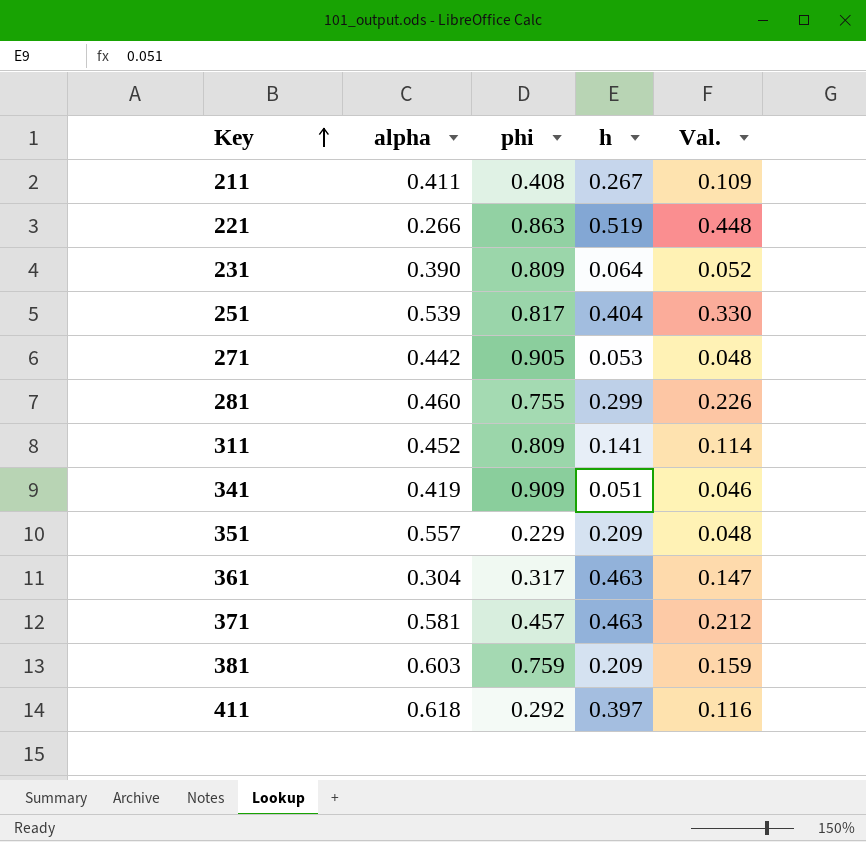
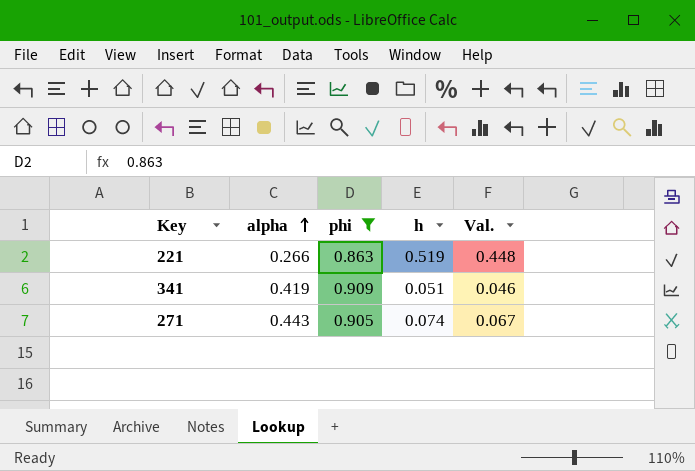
filter: none -> phi >= 0.863
row order: Key ascending -> alpha ascending
271 | alpha: 0.442 -> 0.443
271 | h: 0.053 -> 0.074
271 | Val.: 0.048 -> 0.067

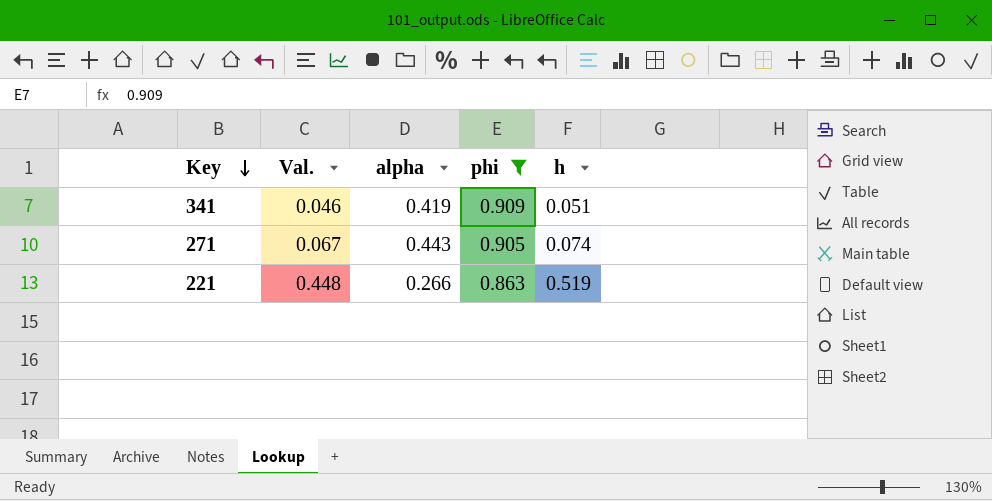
row order: alpha ascending -> Key descending
column Val. | position: 5 -> 2

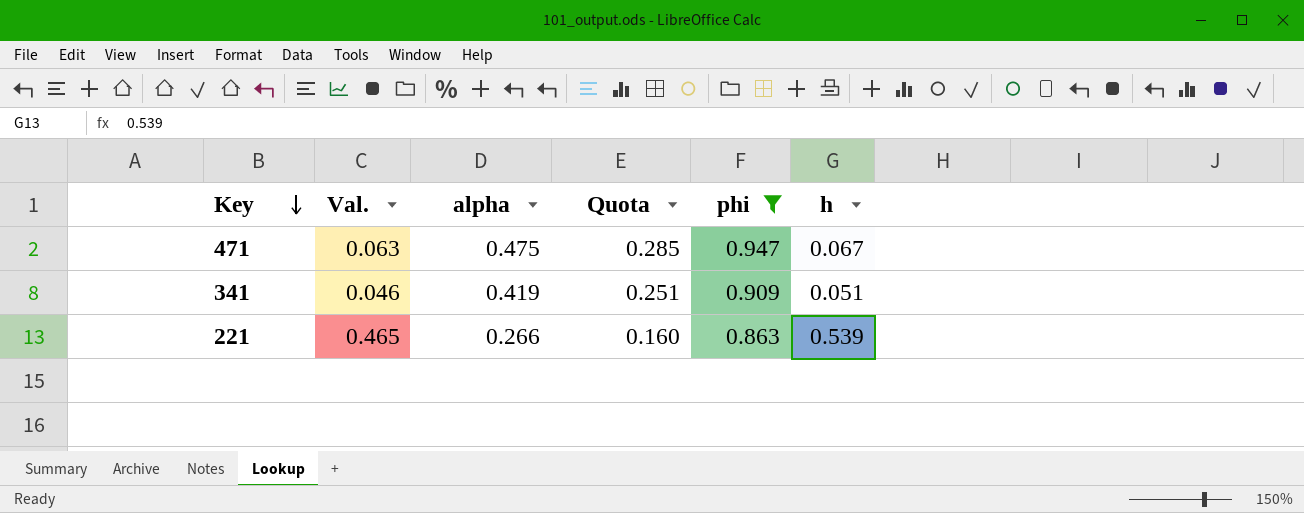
column Quota | formula: none -> [alpha] * 0.6
row 271: 0.067 | 0.443 | 0.905 | 0.074 -> none
row 471: none -> 0.063 | 0.475 | 0.285 | 0.947 | 0.067
221 | Val.: 0.448 -> 0.465
221 | h: 0.519 -> 0.539

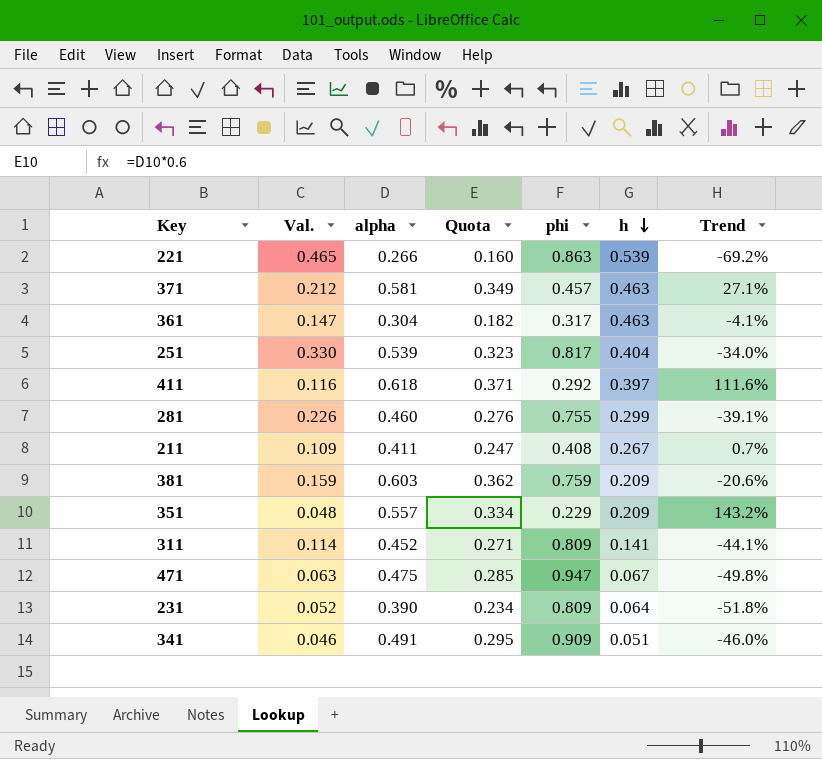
filter: phi >= 0.863 -> none
row order: Key descending -> h descending
column Trend | formula: none -> ([alpha] - [phi]) / [phi]
341 | alpha: 0.419 -> 0.491
341 | Quota: 0.251 -> 0.295

